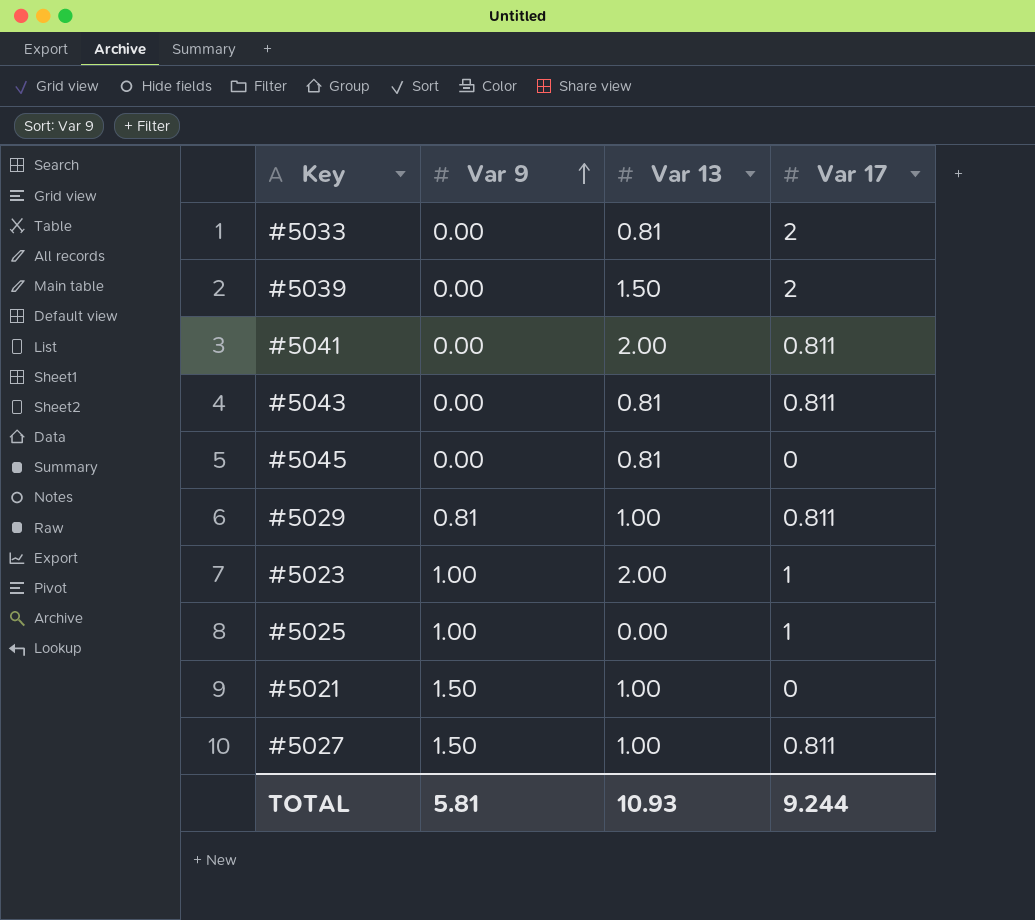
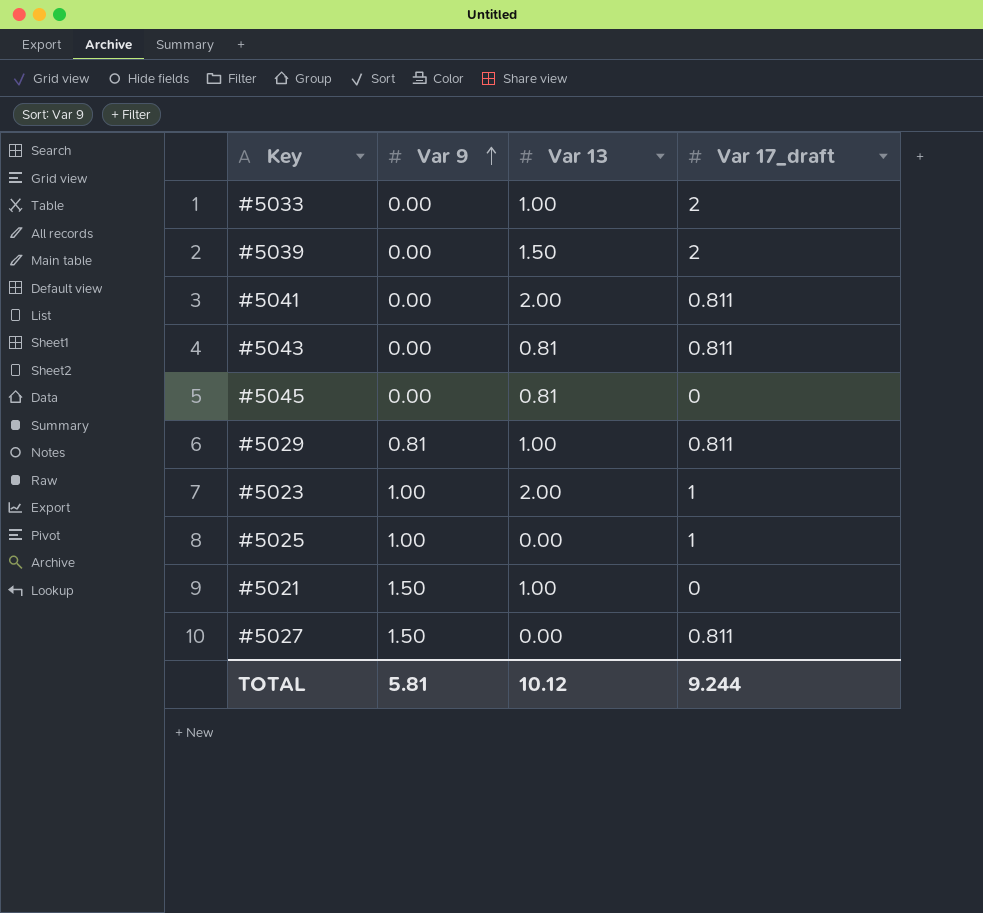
column name: Var 17 -> Var 17_draft
#5033 | Var 13: 0.81 -> 1.00
#5027 | Var 13: 1.00 -> 0.00
TOTAL | Var 13: 10.93 -> 10.12

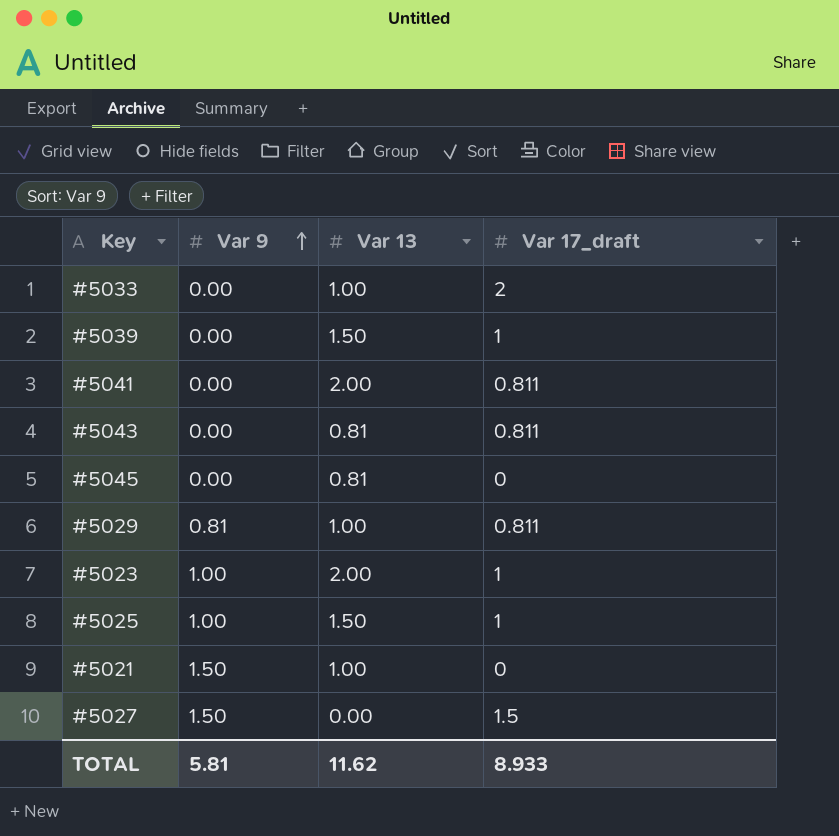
#5039 | Var 17_draft: 2 -> 1
#5025 | Var 13: 0.00 -> 1.50
#5027 | Var 17_draft: 0.811 -> 1.5
TOTAL | Var 13: 10.12 -> 11.62
TOTAL | Var 17_draft: 9.244 -> 8.933

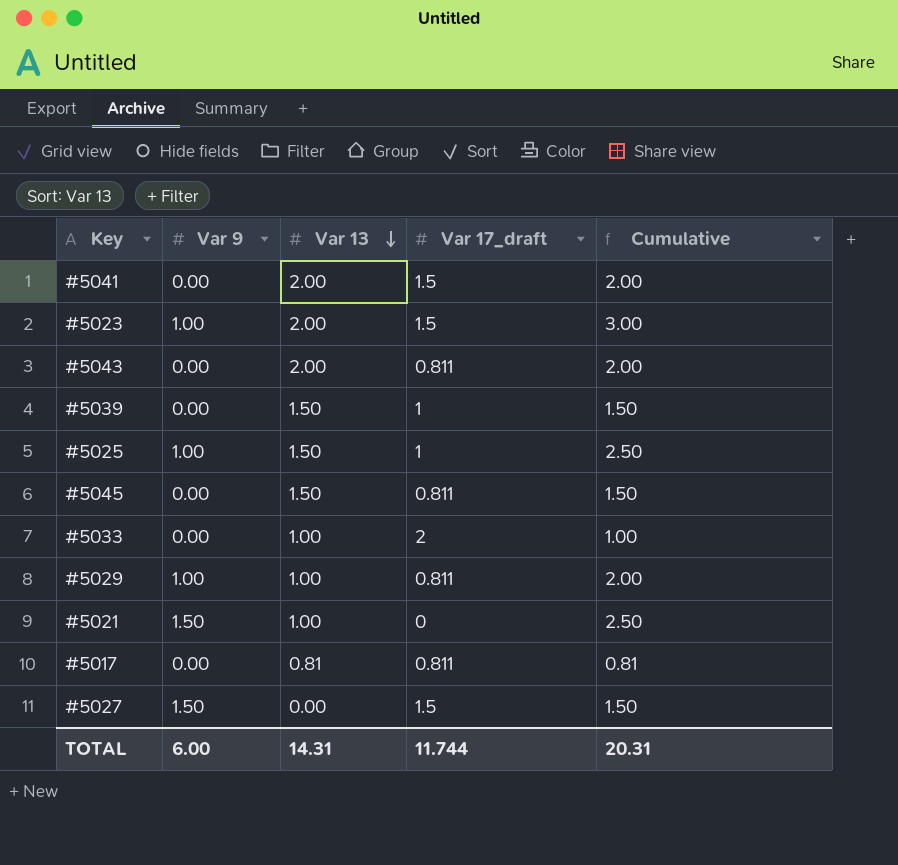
row order: Var 9 ascending -> Var 13 descending
column Cumulative | formula: none -> [Var 9] + [Var 13]
#5041 | Var 17_draft: 0.811 -> 1.5
#5023 | Var 17_draft: 1 -> 1.5
#5043 | Var 13: 0.81 -> 2.00
#5045 | Var 13: 0.81 -> 1.50
#5045 | Var 17_draft: 0 -> 0.811
#5029 | Var 9: 0.81 -> 1.00
row #5017: none -> 0.00 | 0.81 | 0.811 | 0.81
TOTAL | Var 9: 5.81 -> 6.00
TOTAL | Var 13: 11.62 -> 14.31
TOTAL | Var 17_draft: 8.933 -> 11.744

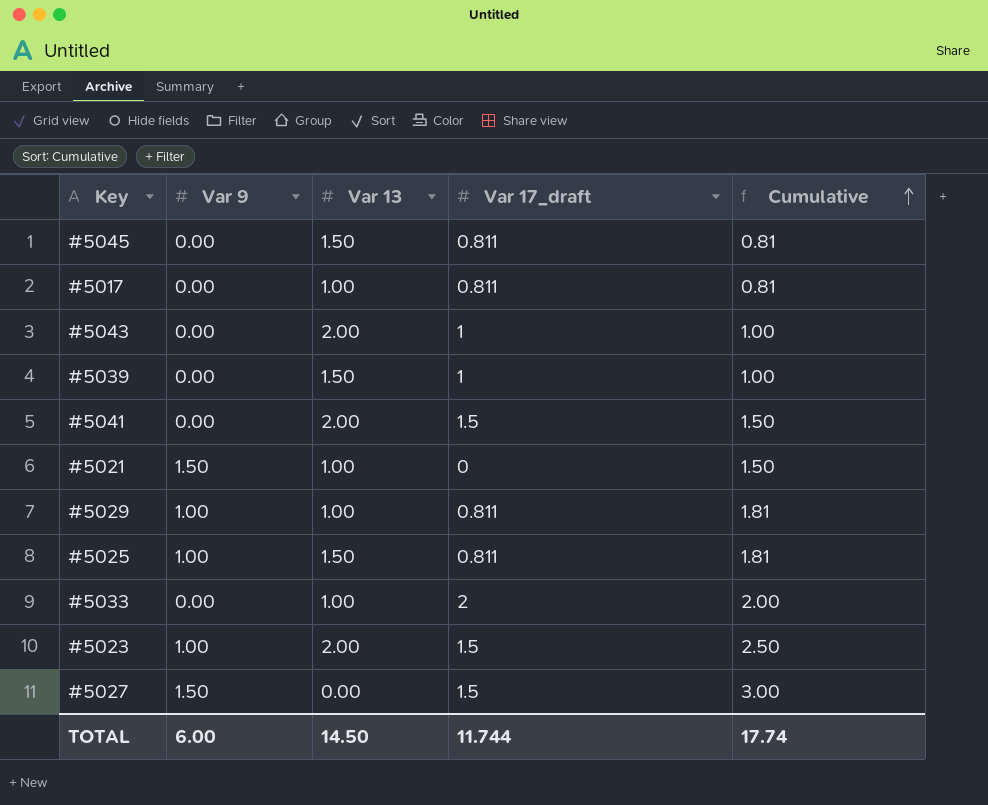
row order: Var 13 descending -> Cumulative ascending
column Cumulative | formula: [Var 9] + [Var 13] -> [Var 9] + [Var 17_draft]
#5017 | Var 13: 0.81 -> 1.00
#5043 | Var 17_draft: 0.811 -> 1
#5025 | Var 17_draft: 1 -> 0.811
TOTAL | Var 13: 14.31 -> 14.50
TOTAL | Cumulative: 20.31 -> 17.74

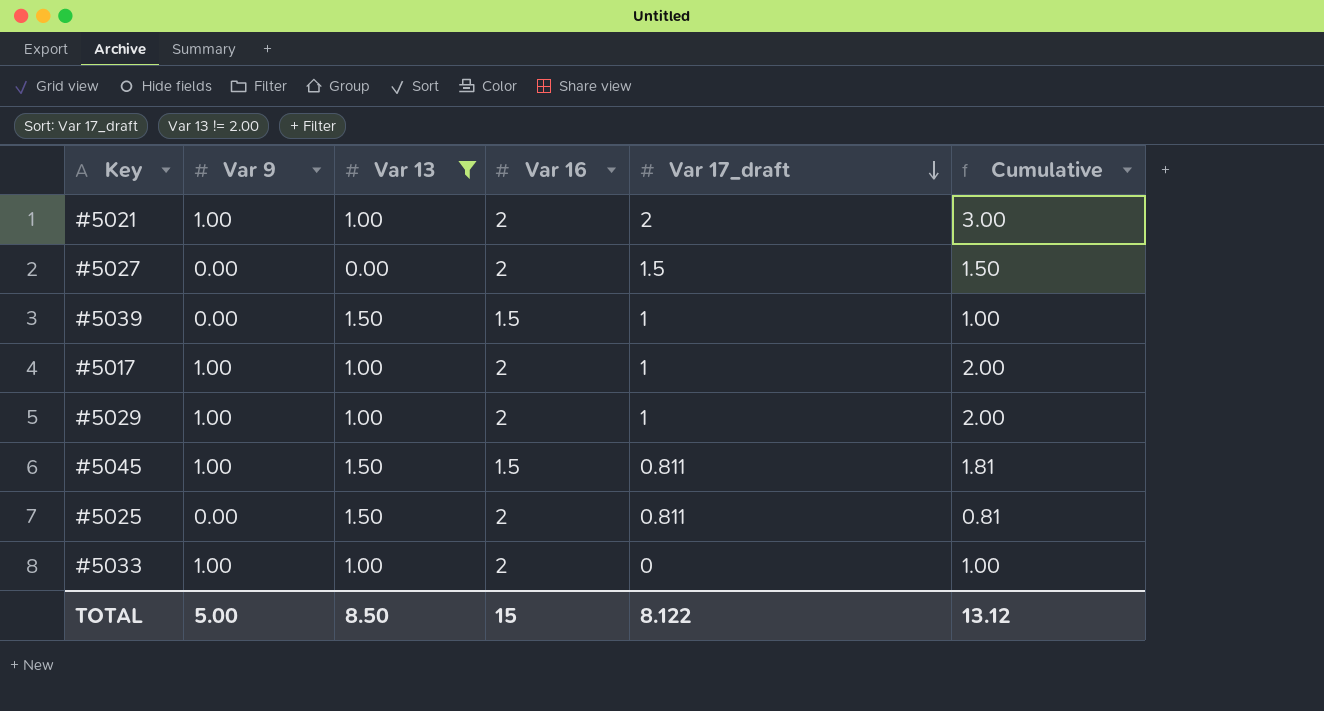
filter: none -> Var 13 != 2.00
row order: Cumulative ascending -> Var 17_draft descending
column Var 16 | position: none -> 4
#5021 | Var 9: 1.50 -> 1.00
#5021 | Var 17_draft: 0 -> 2
#5021 | Cumulative: 1.50 -> 3.00
#5027 | Var 9: 1.50 -> 0.00
#5027 | Cumulative: 3.00 -> 1.50
#5017 | Var 9: 0.00 -> 1.00
#5017 | Var 17_draft: 0.811 -> 1
#5017 | Cumulative: 0.81 -> 2.00
#5029 | Var 17_draft: 0.811 -> 1
#5029 | Cumulative: 1.81 -> 2.00
#5045 | Var 9: 0.00 -> 1.00
#5045 | Cumulative: 0.81 -> 1.81
#5025 | Var 9: 1.00 -> 0.00
#5025 | Cumulative: 1.81 -> 0.81
#5033 | Var 9: 0.00 -> 1.00
#5033 | Var 17_draft: 2 -> 0
#5033 | Cumulative: 2.00 -> 1.00
TOTAL | Var 9: 6.00 -> 5.00
TOTAL | Var 13: 14.50 -> 8.50
TOTAL | Var 17_draft: 11.744 -> 8.122
TOTAL | Cumulative: 17.74 -> 13.12

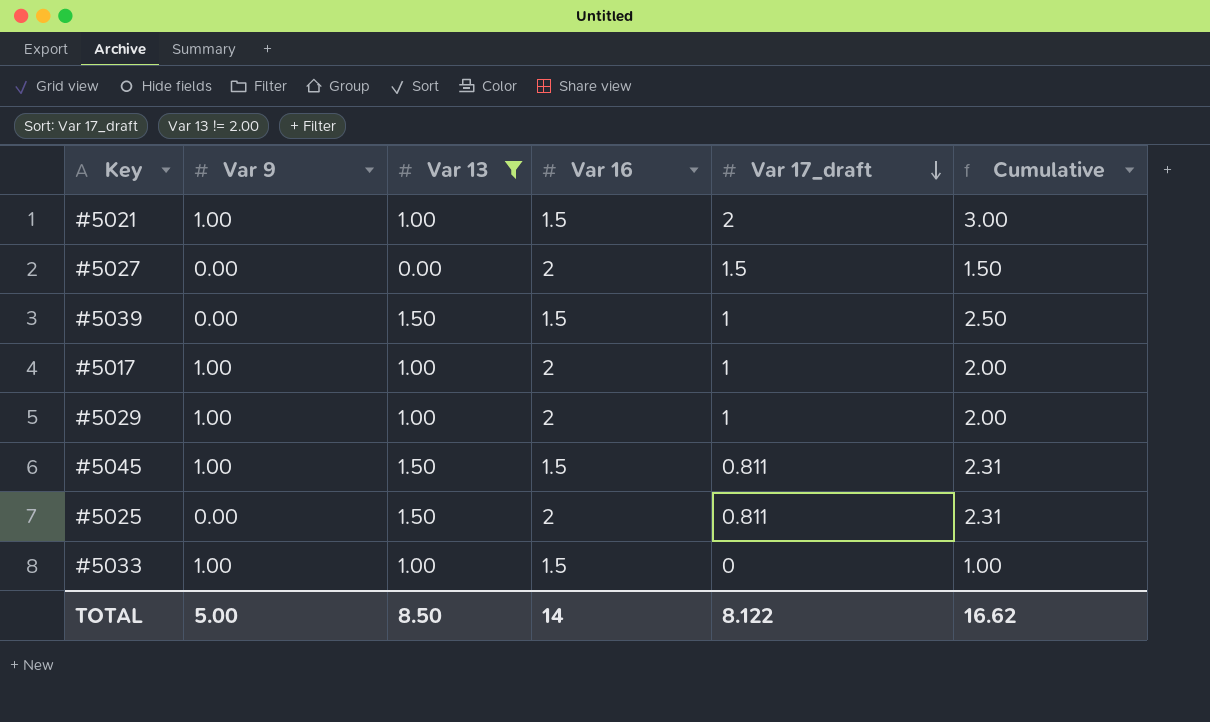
column Cumulative | formula: [Var 9] + [Var 17_draft] -> [Var 13] + [Var 17_draft]
#5021 | Var 16: 2 -> 1.5
#5033 | Var 16: 2 -> 1.5
TOTAL | Var 16: 15 -> 14
TOTAL | Cumulative: 13.12 -> 16.62

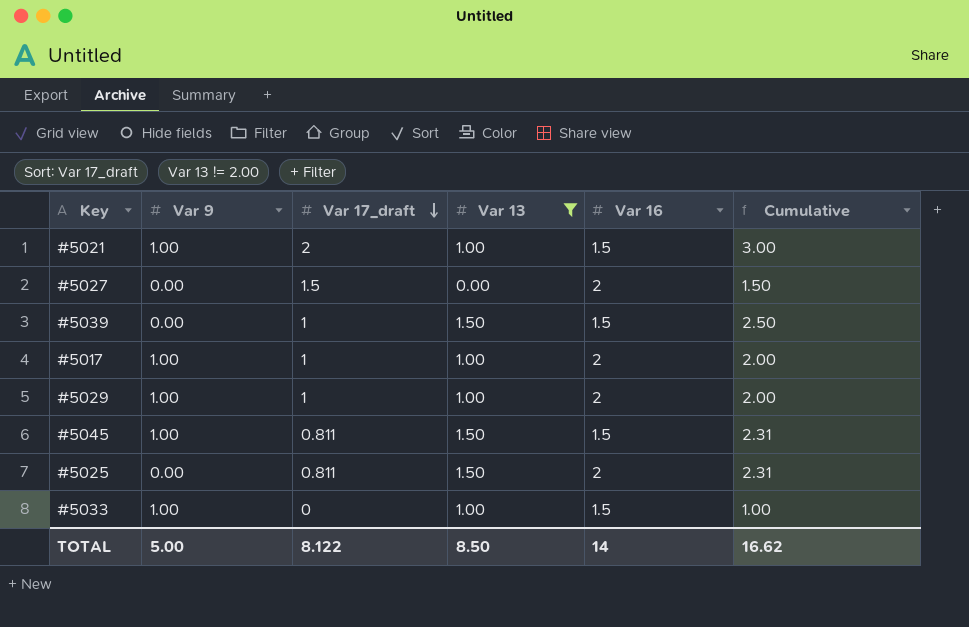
column Var 17_draft | position: 5 -> 3

